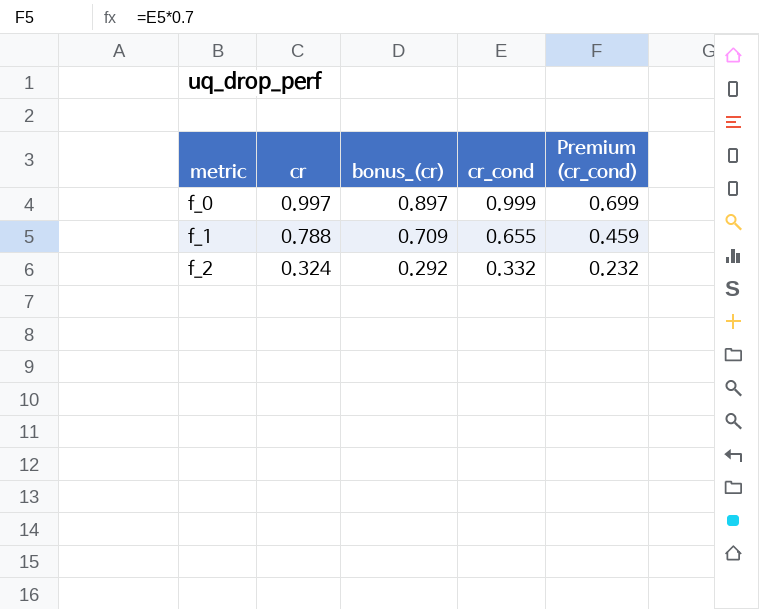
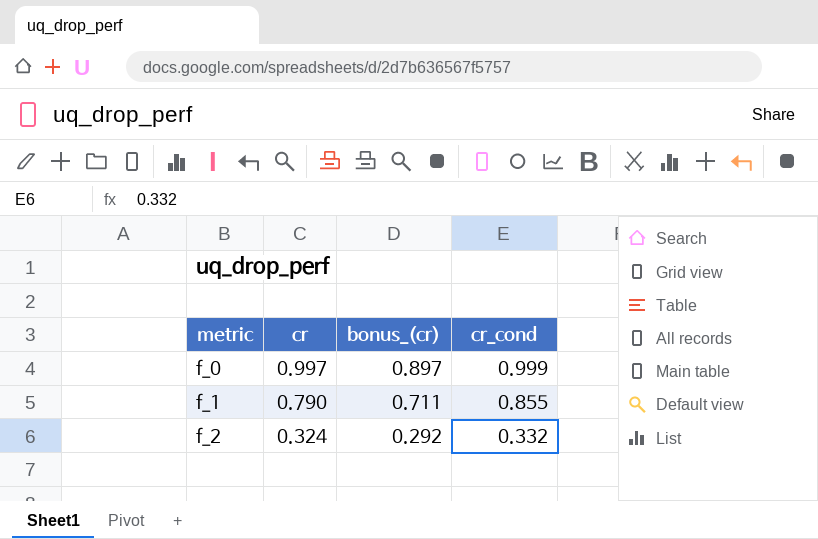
column Premium (cr_cond) | formula: [cr_cond] * 0.7 -> none
f_1 | cr: 0.788 -> 0.790
f_1 | bonus_(cr): 0.709 -> 0.711
f_1 | cr_cond: 0.655 -> 0.855

